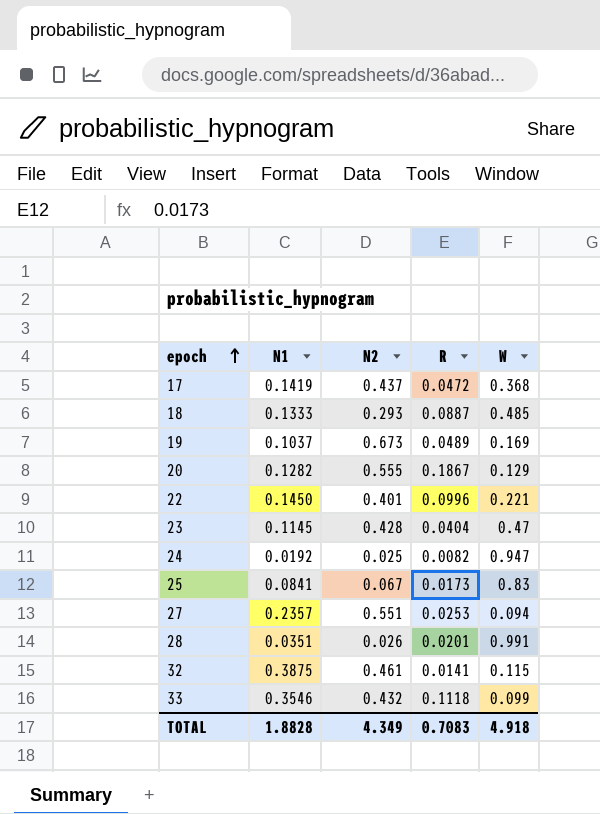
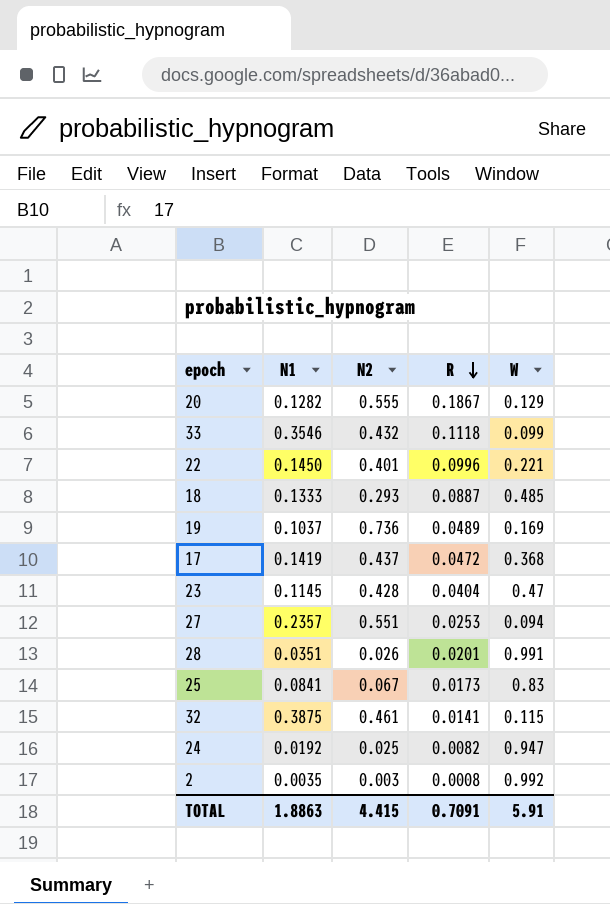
row order: epoch ascending -> R descending
19 | N2: 0.673 -> 0.736
row 2: none -> 0.0035 | 0.003 | 0.0008 | 0.992
TOTAL | N1: 1.8828 -> 1.8863
TOTAL | N2: 4.349 -> 4.415
TOTAL | R: 0.7083 -> 0.7091
TOTAL | W: 4.918 -> 5.91

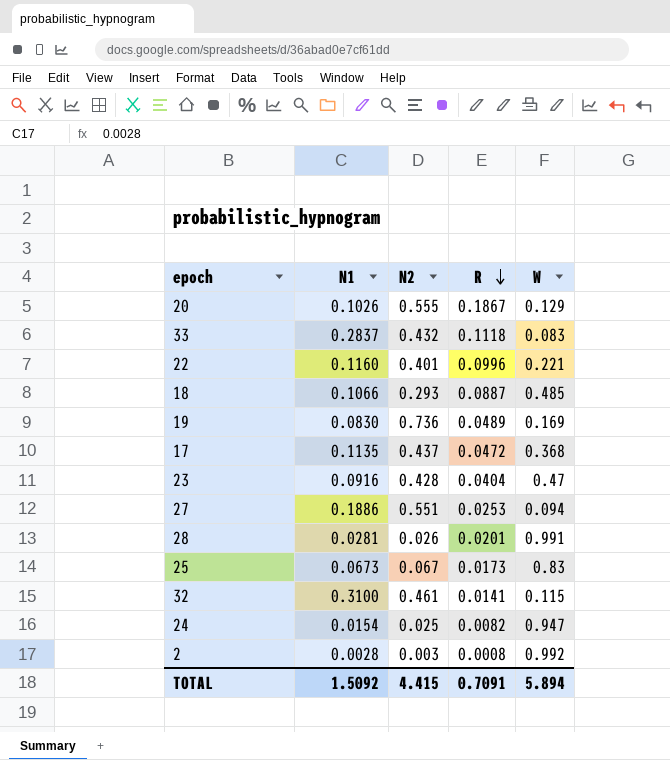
20 | N1: 0.1282 -> 0.1026
33 | N1: 0.3546 -> 0.2837
33 | W: 0.099 -> 0.083
22 | N1: 0.1450 -> 0.1160
18 | N1: 0.1333 -> 0.1066
19 | N1: 0.1037 -> 0.0830
17 | N1: 0.1419 -> 0.1135
23 | N1: 0.1145 -> 0.0916
27 | N1: 0.2357 -> 0.1886
28 | N1: 0.0351 -> 0.0281
25 | N1: 0.0841 -> 0.0673
32 | N1: 0.3875 -> 0.3100
24 | N1: 0.0192 -> 0.0154
2 | N1: 0.0035 -> 0.0028
TOTAL | N1: 1.8863 -> 1.5092
TOTAL | W: 5.91 -> 5.894

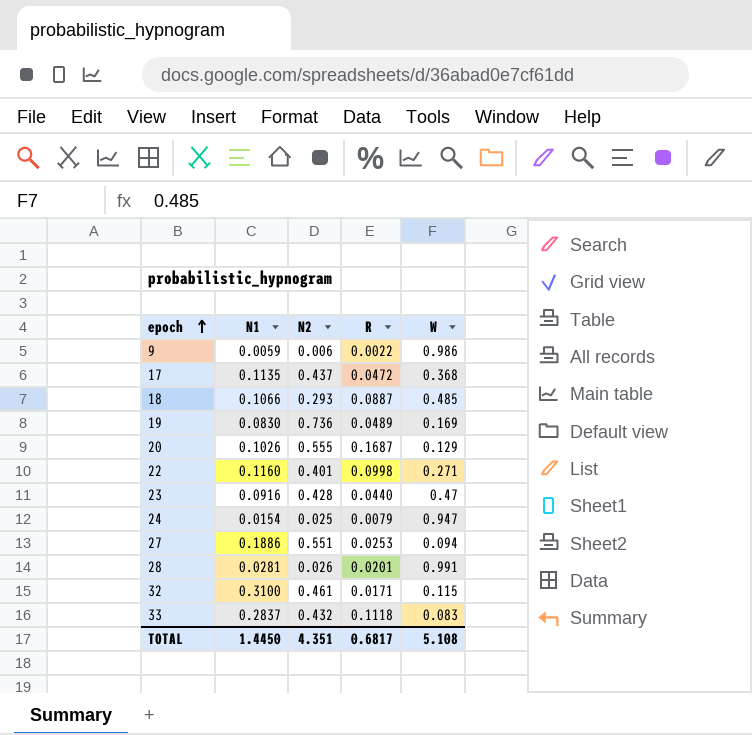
row order: R descending -> epoch ascending
row 25: 0.0673 | 0.067 | 0.0173 | 0.83 -> none
row 2: 0.0028 | 0.003 | 0.0008 | 0.992 -> none
row 9: none -> 0.0059 | 0.006 | 0.0022 | 0.986
20 | R: 0.1867 -> 0.1687
22 | R: 0.0996 -> 0.0998
22 | W: 0.221 -> 0.271
23 | R: 0.0404 -> 0.0440
24 | R: 0.0082 -> 0.0079
32 | R: 0.0141 -> 0.0171
TOTAL | N1: 1.5092 -> 1.4450
TOTAL | N2: 4.415 -> 4.351
TOTAL | R: 0.7091 -> 0.6817
TOTAL | W: 5.894 -> 5.108

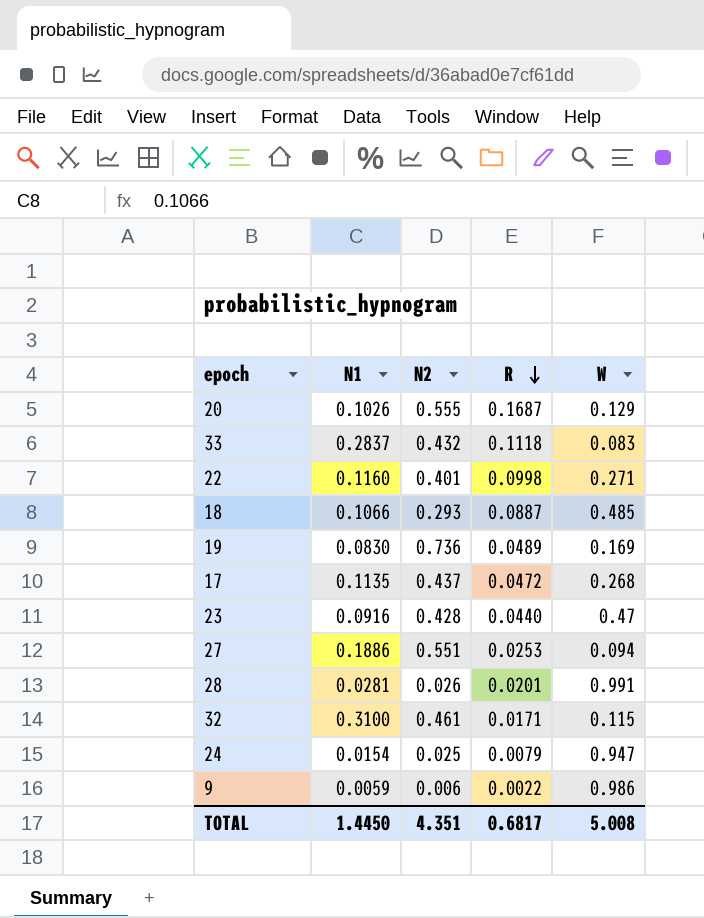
row order: epoch ascending -> R descending
17 | W: 0.368 -> 0.268
TOTAL | W: 5.108 -> 5.008

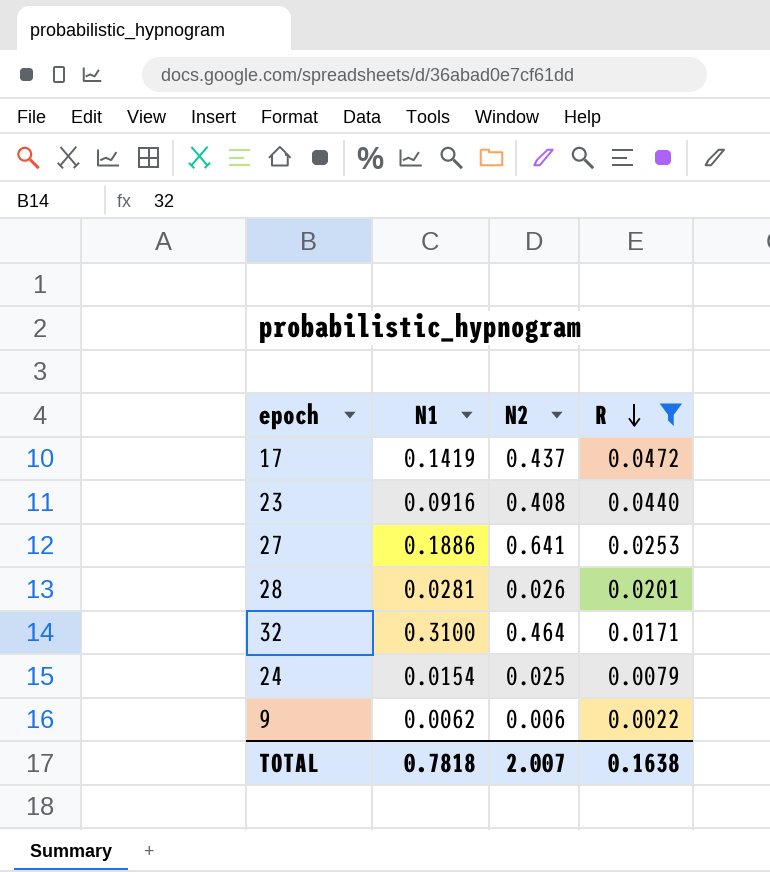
filter: none -> R <= 0.0472
column W | position: 5 -> none
17 | N1: 0.1135 -> 0.1419
23 | N2: 0.428 -> 0.408
27 | N2: 0.551 -> 0.641
32 | N2: 0.461 -> 0.464
9 | N1: 0.0059 -> 0.0062
TOTAL | N1: 1.4450 -> 0.7818
TOTAL | N2: 4.351 -> 2.007
TOTAL | R: 0.6817 -> 0.1638

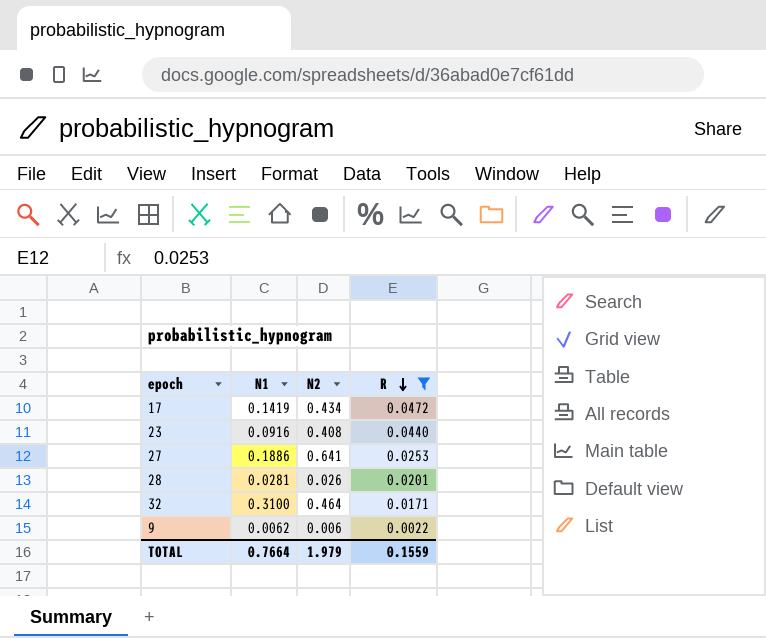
row 24: 0.0154 | 0.025 | 0.0079 -> none
17 | N2: 0.437 -> 0.434
TOTAL | N1: 0.7818 -> 0.7664
TOTAL | N2: 2.007 -> 1.979
TOTAL | R: 0.1638 -> 0.1559

